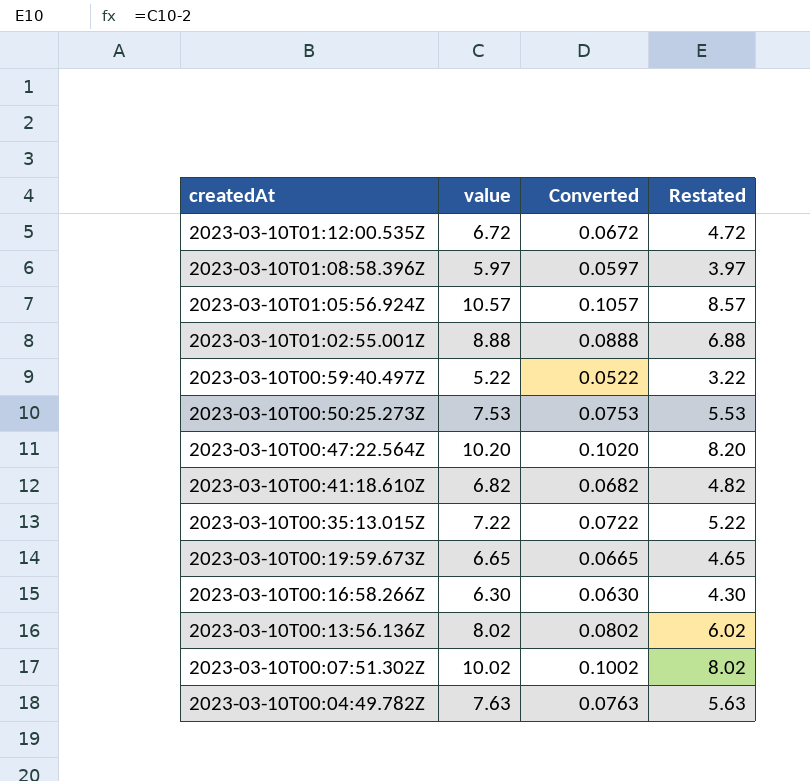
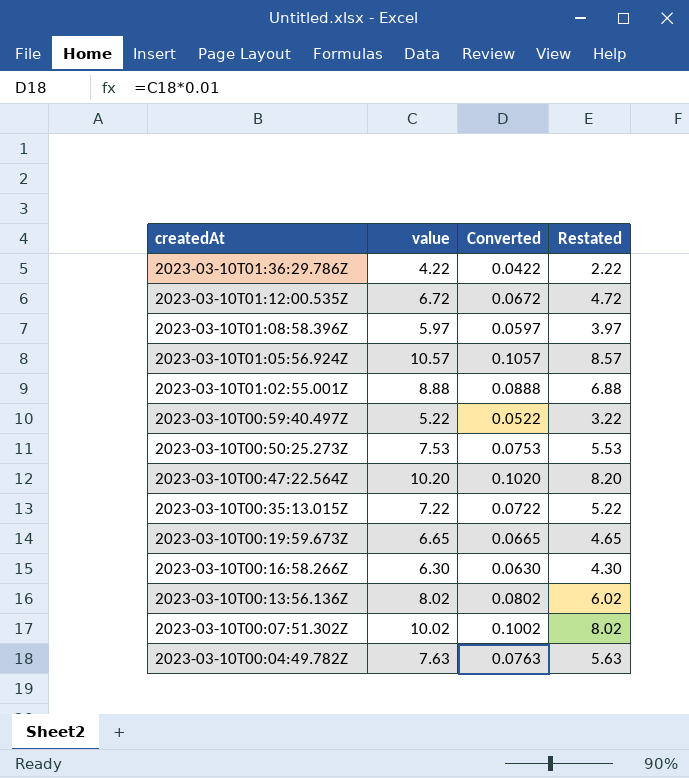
row 2023-03-10T00:41:18.610Z: 6.82 | 0.0682 | 4.82 -> none
row 2023-03-10T01:36:29.786Z: none -> 4.22 | 0.0422 | 2.22

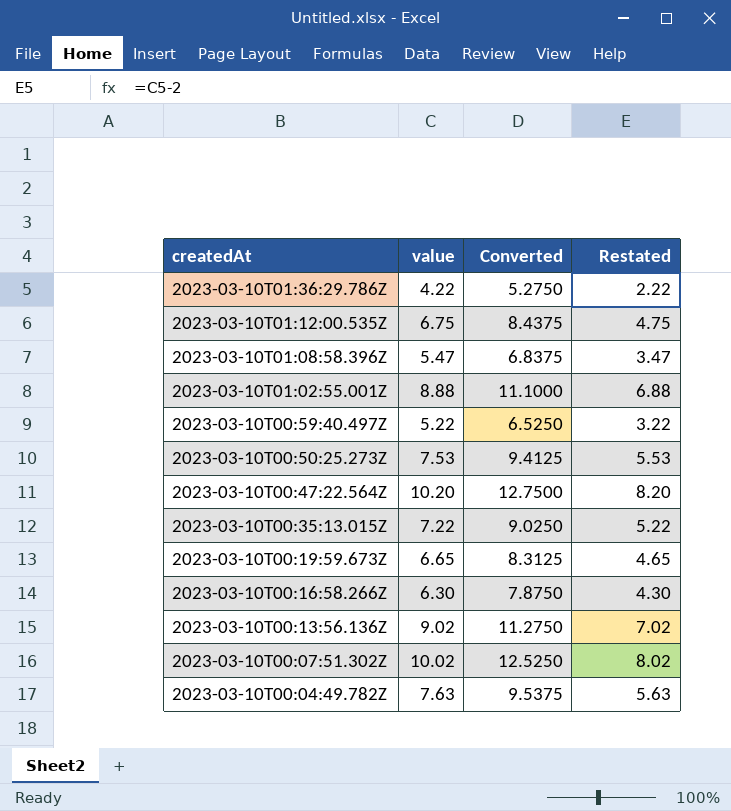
column Converted | formula: [value] * 0.01 -> [value] * 1.25
row 2023-03-10T01:05:56.924Z: 10.57 | 0.1057 | 8.57 -> none
2023-03-10T01:12:00.535Z | value: 6.72 -> 6.75
2023-03-10T01:12:00.535Z | Restated: 4.72 -> 4.75
2023-03-10T01:08:58.396Z | value: 5.97 -> 5.47
2023-03-10T01:08:58.396Z | Restated: 3.97 -> 3.47
2023-03-10T00:13:56.136Z | value: 8.02 -> 9.02
2023-03-10T00:13:56.136Z | Restated: 6.02 -> 7.02

